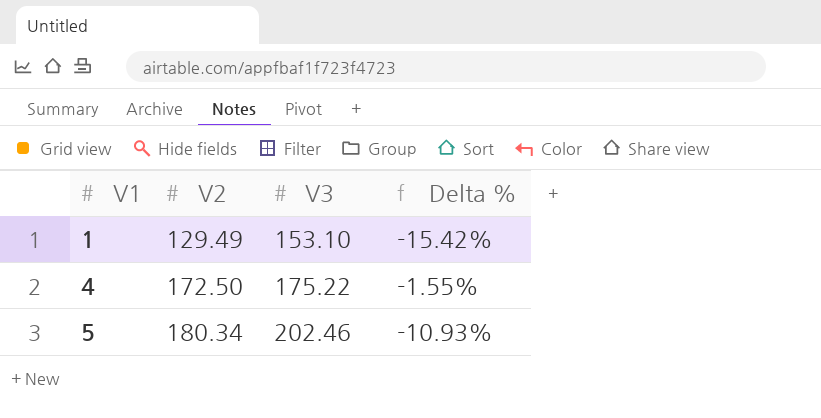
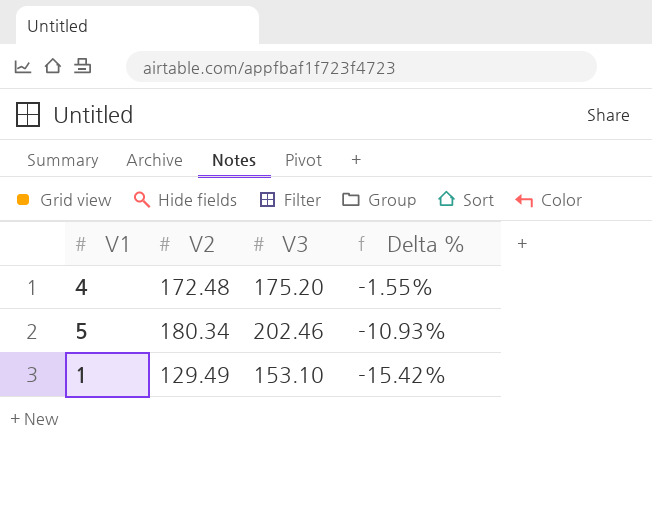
row order: V1 ascending -> Delta % descending
4 | V2: 172.50 -> 172.48
4 | V3: 175.22 -> 175.20

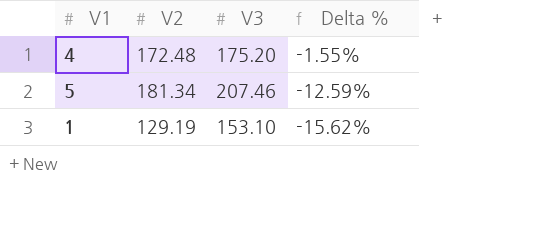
5 | V2: 180.34 -> 181.34
5 | V3: 202.46 -> 207.46
5 | Delta %: -10.93% -> -12.59%
1 | V2: 129.49 -> 129.19
1 | Delta %: -15.42% -> -15.62%

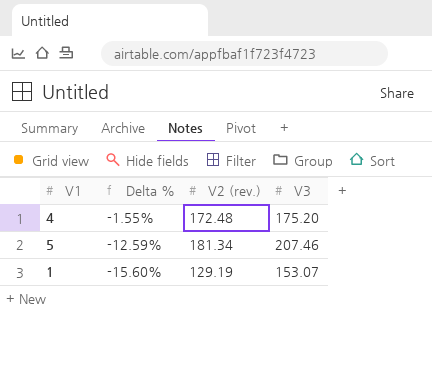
column Delta % | position: 4 -> 2
column name: V2 -> V2 (rev.)
1 | Delta %: -15.62% -> -15.60%
1 | V3: 153.10 -> 153.07

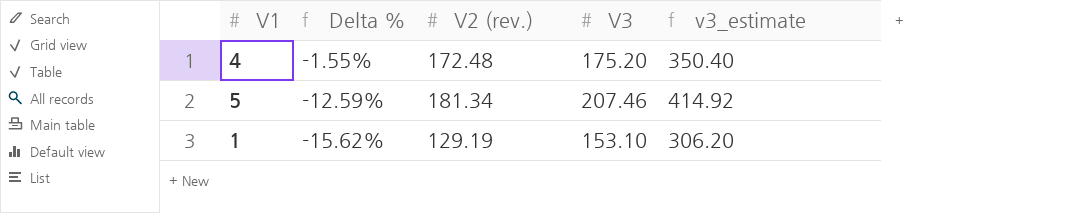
column v3_estimate | formula: none -> [V3] * 2
1 | Delta %: -15.60% -> -15.62%
1 | V3: 153.07 -> 153.10

